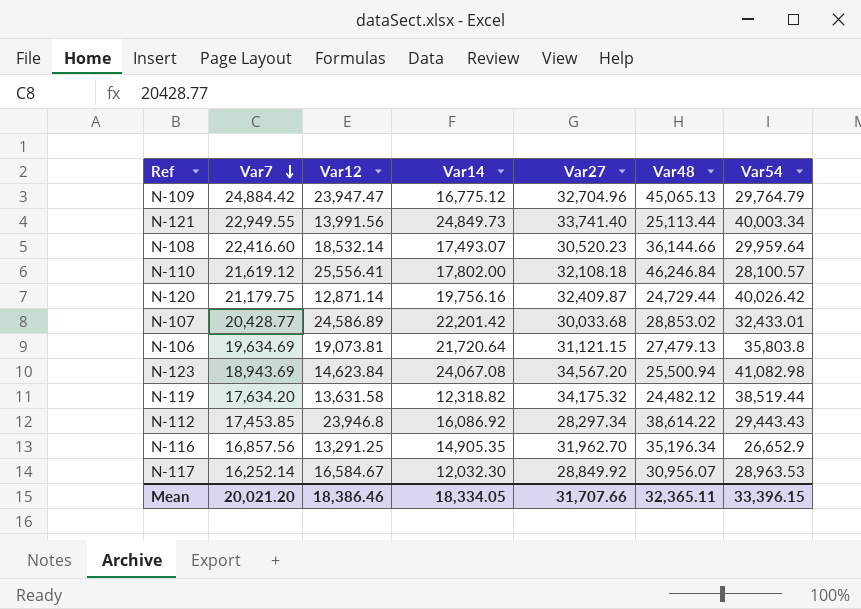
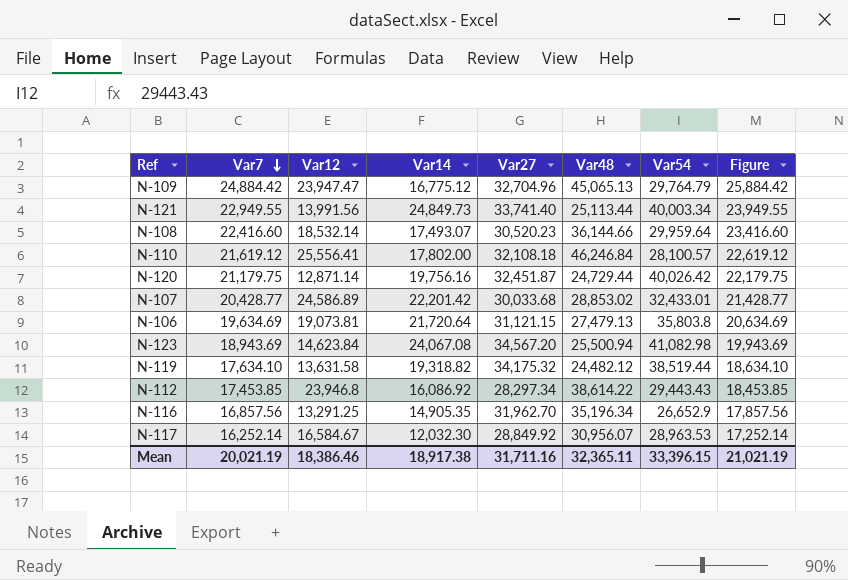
column Figure | formula: none -> [Var7] + 1000
N-120 | Var27: 32,409.87 -> 32,451.87
N-119 | Var7: 17,634.20 -> 17,634.10
N-119 | Var14: 12,318.82 -> 19,318.82
Mean | Var7: 20,021.20 -> 20,021.19
Mean | Var14: 18,334.05 -> 18,917.38
Mean | Var27: 31,707.66 -> 31,711.16

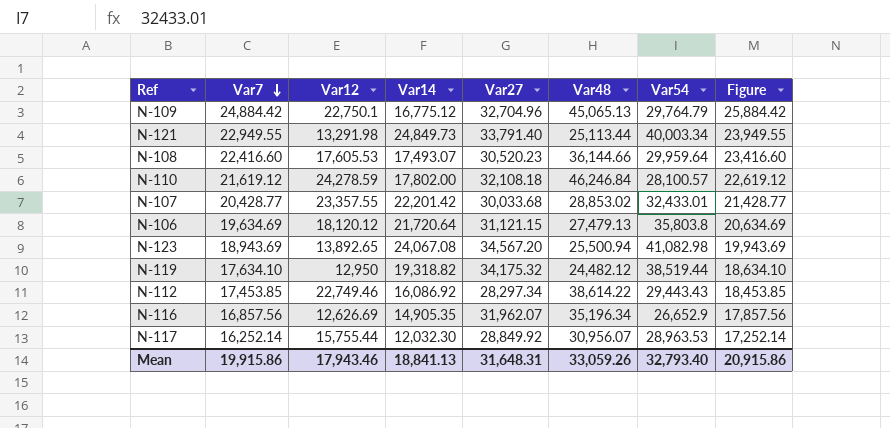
row N-120: 21,179.75 | 12,871.14 | 19,756.16 | 32,451.87 | 24,729.44 | 40,026.42 | 22,179.75 -> none
N-109 | Var12: 23,947.47 -> 22,750.1
N-121 | Var12: 13,991.56 -> 13,291.98
N-121 | Var27: 33,741.40 -> 33,791.40
N-108 | Var12: 18,532.14 -> 17,605.53
N-110 | Var12: 25,556.41 -> 24,278.59
N-107 | Var12: 24,586.89 -> 23,357.55
N-106 | Var12: 19,073.81 -> 18,120.12
N-123 | Var12: 14,623.84 -> 13,892.65
N-119 | Var12: 13,631.58 -> 12,950
N-112 | Var12: 23,946.8 -> 22,749.46
N-116 | Var12: 13,291.25 -> 12,626.69
N-116 | Var27: 31,962.70 -> 31,962.07
N-117 | Var12: 16,584.67 -> 15,755.44
Mean | Var7: 20,021.19 -> 19,915.86
Mean | Var12: 18,386.46 -> 17,943.46
Mean | Var14: 18,917.38 -> 18,841.13
Mean | Var27: 31,711.16 -> 31,648.31
Mean | Var48: 32,365.11 -> 33,059.26
Mean | Var54: 33,396.15 -> 32,793.40
Mean | Figure: 21,021.19 -> 20,915.86

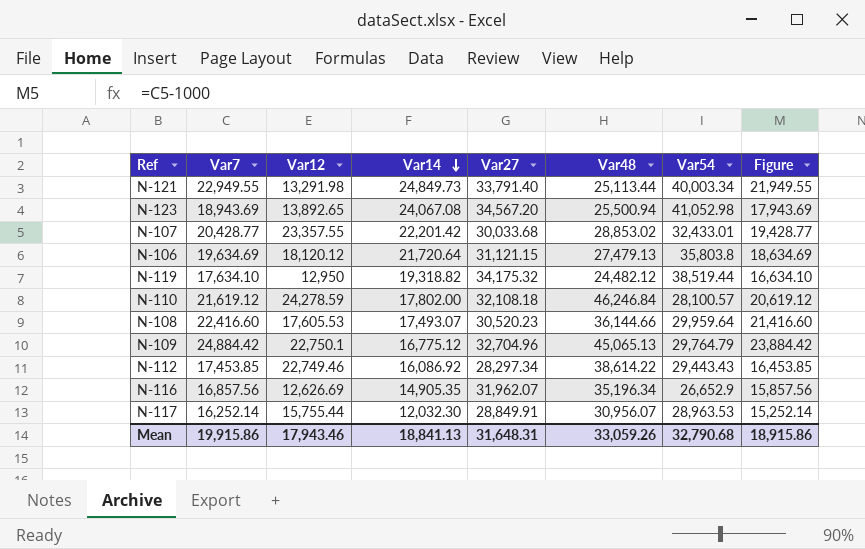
row order: Var7 descending -> Var14 descending
column Figure | formula: [Var7] + 1000 -> [Var7] - 1000
N-123 | Var54: 41,082.98 -> 41,052.98
N-117 | Var27: 28,849.92 -> 28,849.91
Mean | Var54: 32,793.40 -> 32,790.68
Mean | Figure: 20,915.86 -> 18,915.86

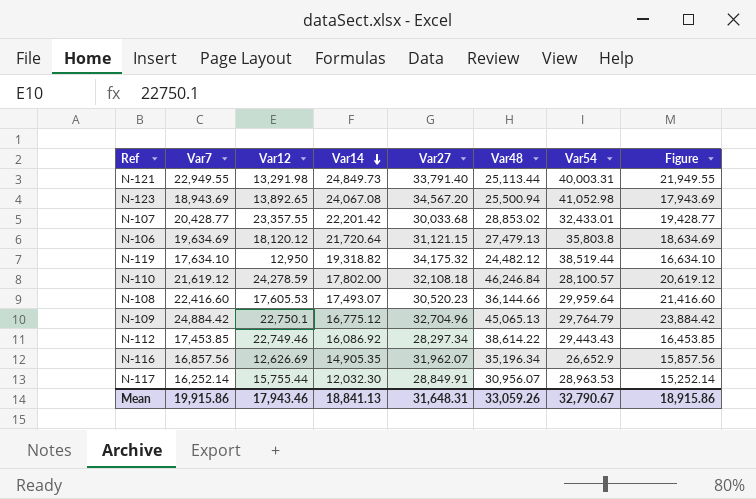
N-121 | Var54: 40,003.34 -> 40,003.31
Mean | Var54: 32,790.68 -> 32,790.67

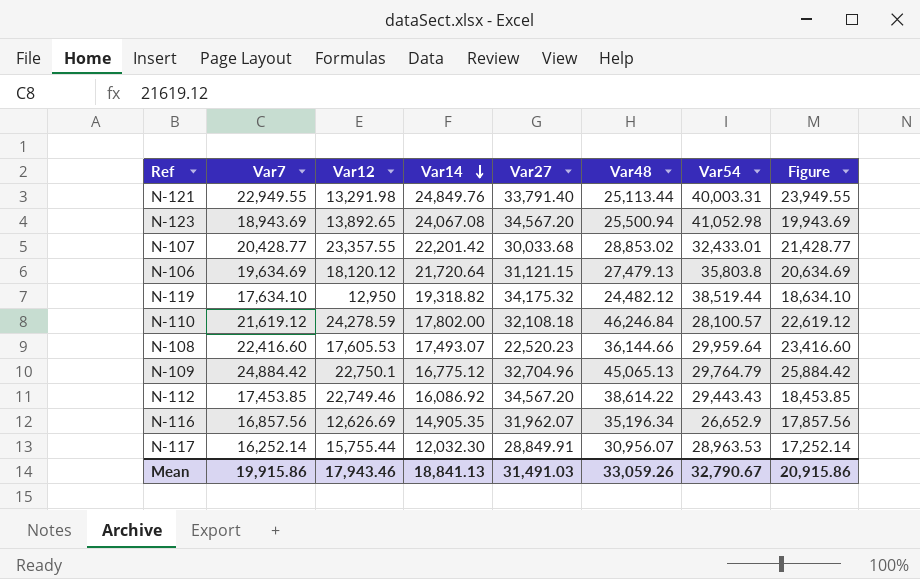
column Figure | formula: [Var7] - 1000 -> [Var7] + 1000
N-121 | Var14: 24,849.73 -> 24,849.76
N-108 | Var27: 30,520.23 -> 22,520.23
N-112 | Var27: 28,297.34 -> 34,567.20
Mean | Var27: 31,648.31 -> 31,491.03
Mean | Figure: 18,915.86 -> 20,915.86

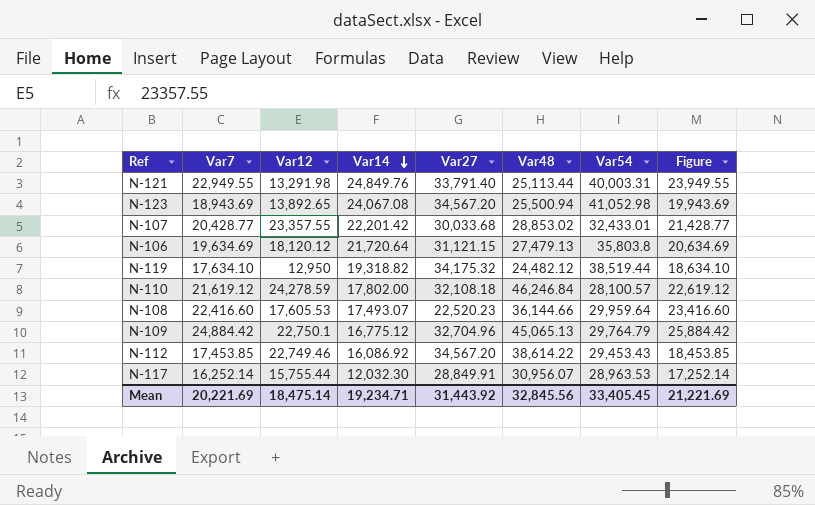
row N-116: 16,857.56 | 12,626.69 | 14,905.35 | 31,962.07 | 35,196.34 | 26,652.9 | 17,857.56 -> none
N-112 | Var54: 29,443.43 -> 29,453.43
Mean | Var7: 19,915.86 -> 20,221.69
Mean | Var12: 17,943.46 -> 18,475.14
Mean | Var14: 18,841.13 -> 19,234.71
Mean | Var27: 31,491.03 -> 31,443.92
Mean | Var48: 33,059.26 -> 32,845.56
Mean | Var54: 32,790.67 -> 33,405.45
Mean | Figure: 20,915.86 -> 21,221.69

